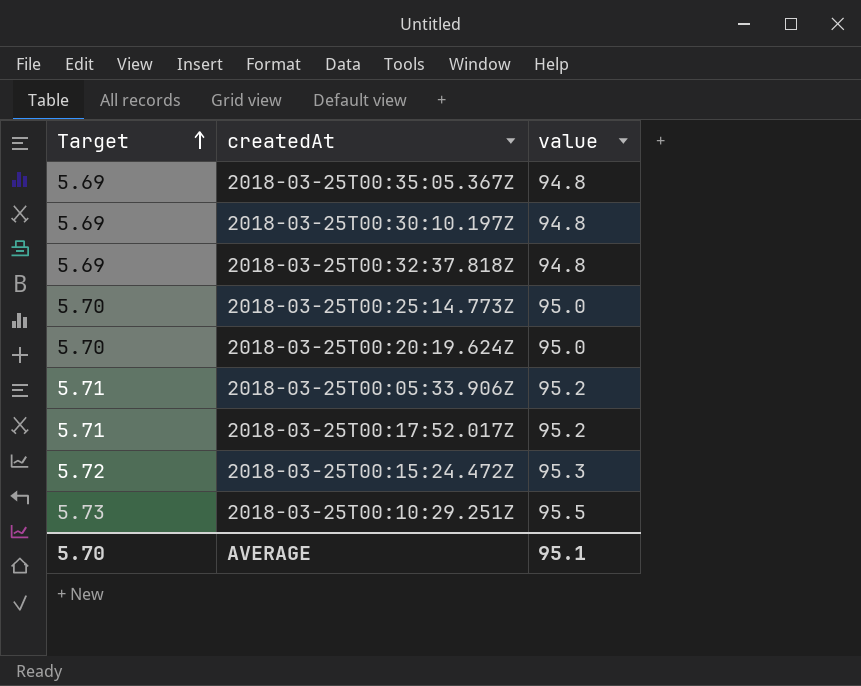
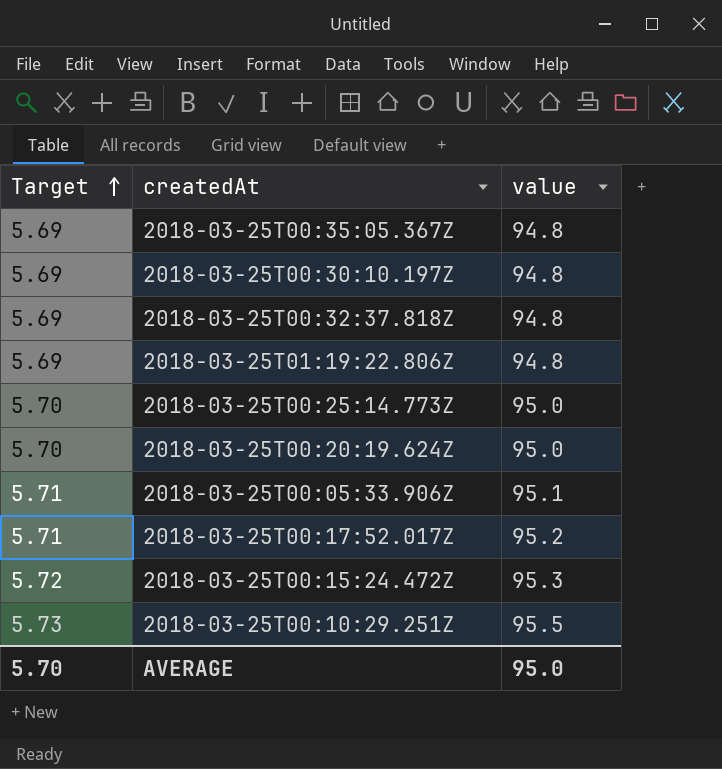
row 2018-03-25T01:19:22.806Z: none -> 5.69 | 94.8
2018-03-25T00:05:33.906Z | value: 95.2 -> 95.1
AVERAGE | value: 95.1 -> 95.0

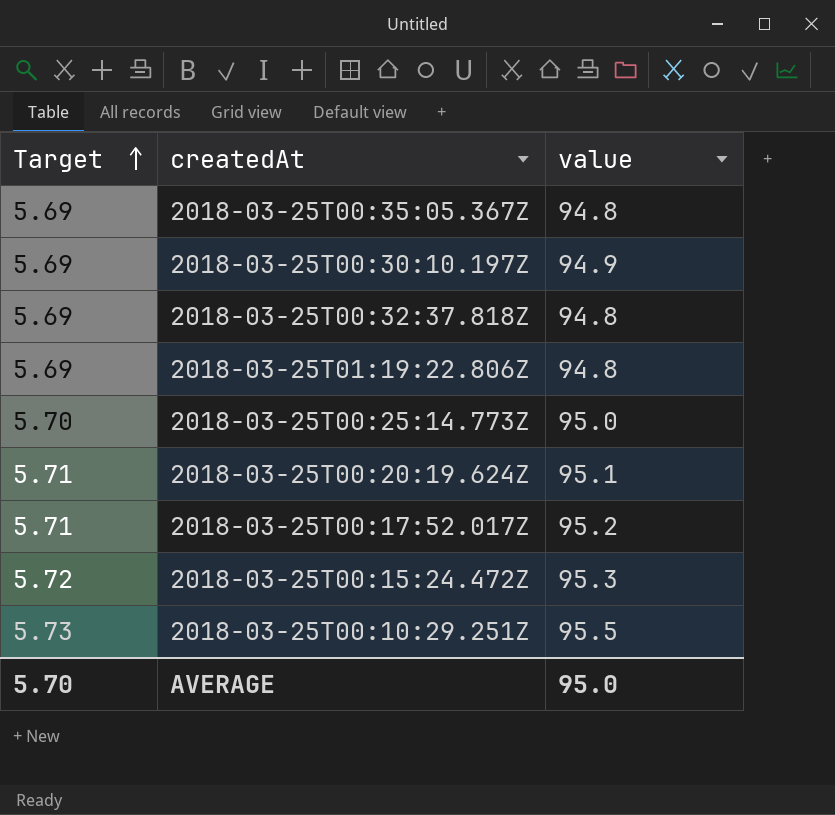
row 2018-03-25T00:05:33.906Z: 5.71 | 95.1 -> none
2018-03-25T00:30:10.197Z | value: 94.8 -> 94.9
2018-03-25T00:20:19.624Z | Target: 5.70 -> 5.71
2018-03-25T00:20:19.624Z | value: 95.0 -> 95.1

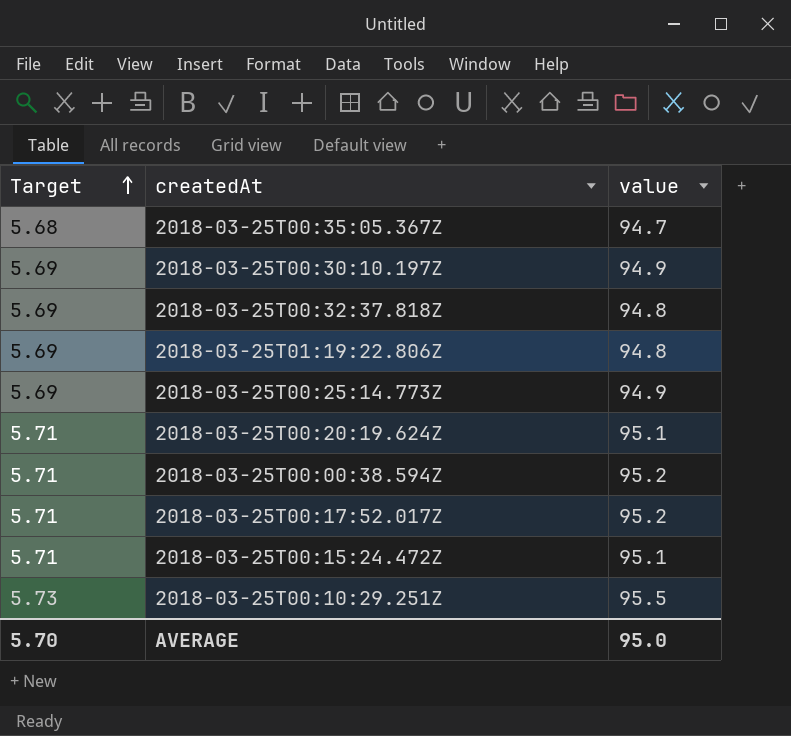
2018-03-25T00:35:05.367Z | Target: 5.69 -> 5.68
2018-03-25T00:35:05.367Z | value: 94.8 -> 94.7
2018-03-25T00:25:14.773Z | Target: 5.70 -> 5.69
2018-03-25T00:25:14.773Z | value: 95.0 -> 94.9
row 2018-03-25T00:00:38.594Z: none -> 5.71 | 95.2
2018-03-25T00:15:24.472Z | Target: 5.72 -> 5.71
2018-03-25T00:15:24.472Z | value: 95.3 -> 95.1

